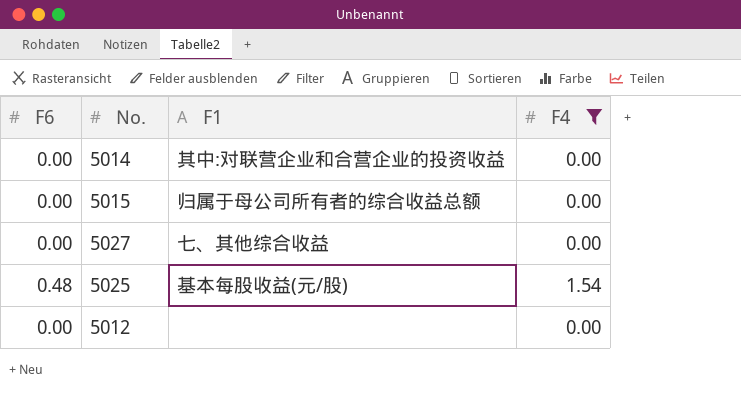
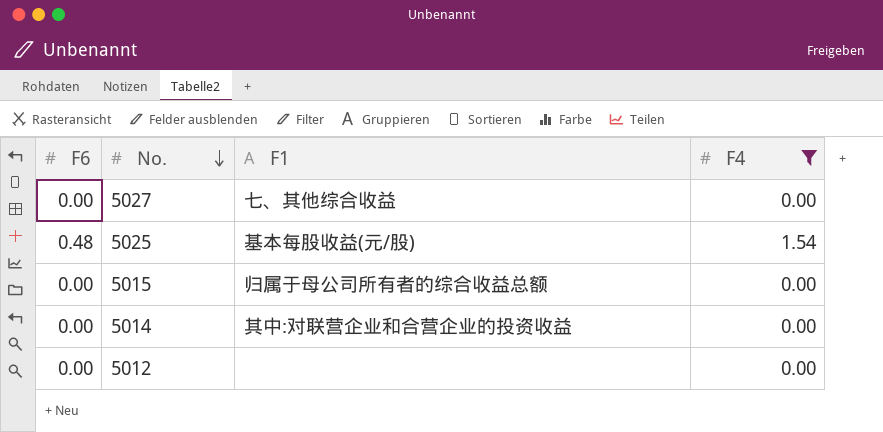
row order: none -> No. descending

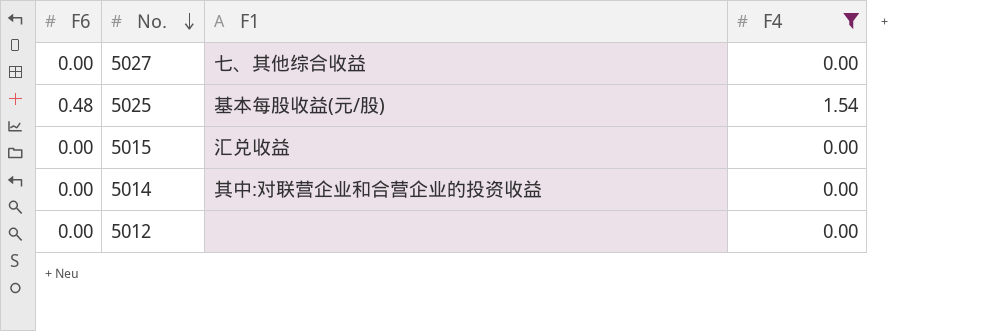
5015 | F1: 归属于母公司所有者的综合收益总额 -> 汇兑收益

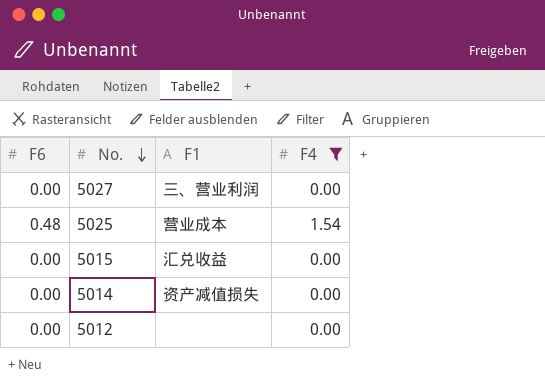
5027 | F1: 七、其他综合收益 -> 三、营业利润
5025 | F1: 基本每股收益(元/股) -> 营业成本
5014 | F1: 其中:对联营企业和合营企业的投资收益 -> 资产减值损失

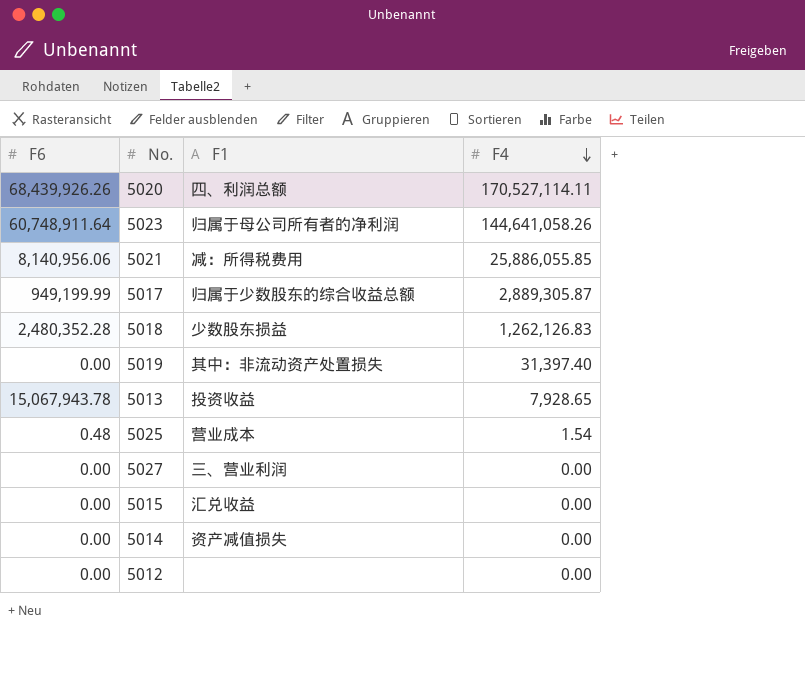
filter: F4 <= 1.54 -> none
row order: No. descending -> F4 descending

